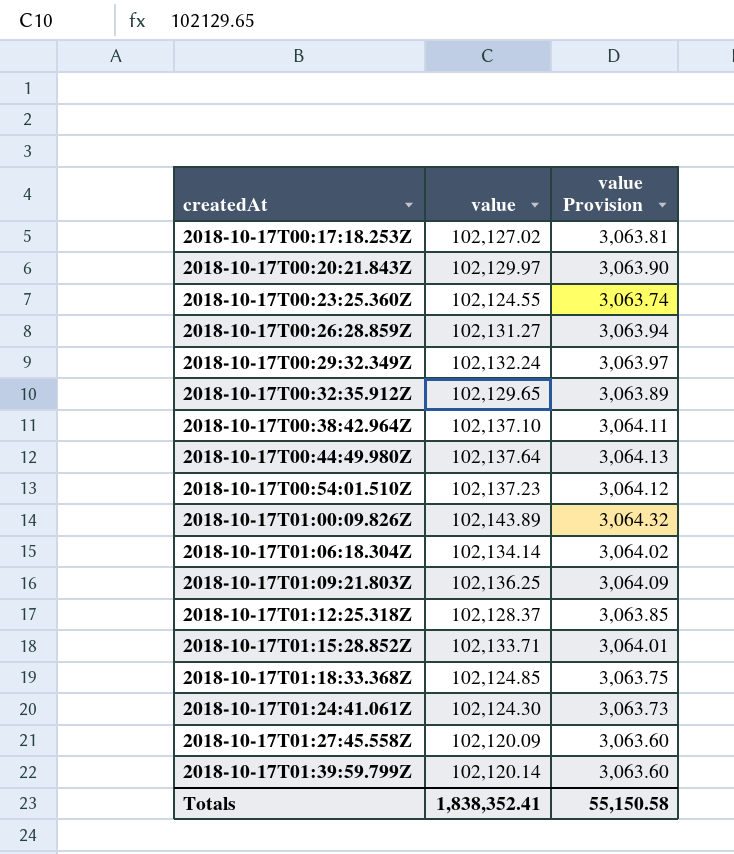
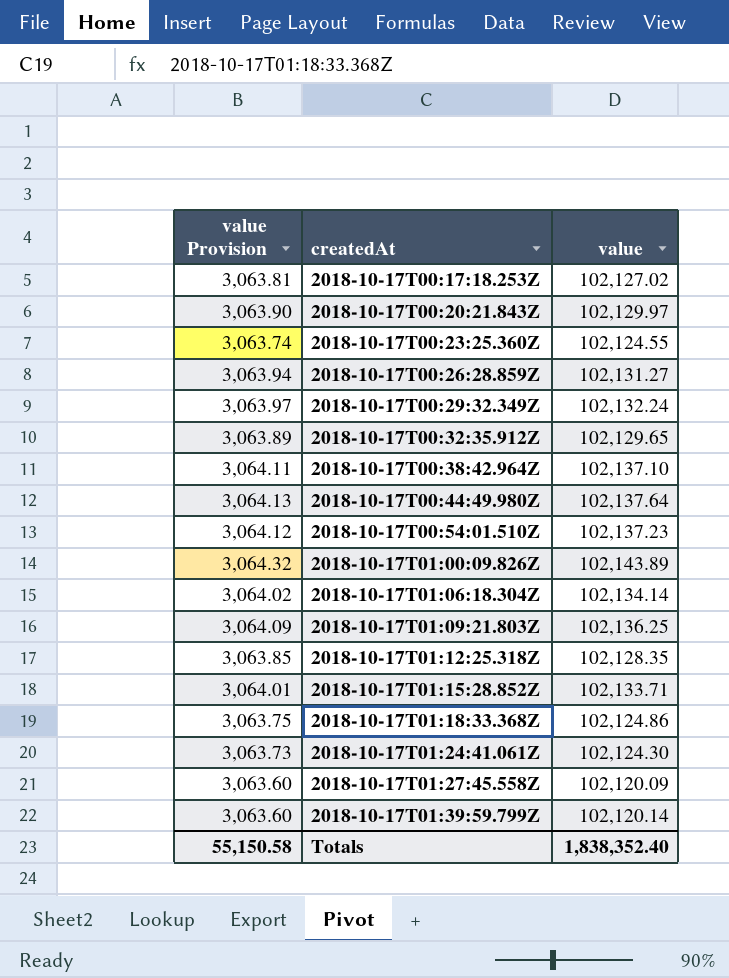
column value Provision | position: 3 -> 1
2018-10-17T01:12:25.318Z | value: 102,128.37 -> 102,128.35
2018-10-17T01:18:33.368Z | value: 102,124.85 -> 102,124.86
Totals | value: 1,838,352.41 -> 1,838,352.40

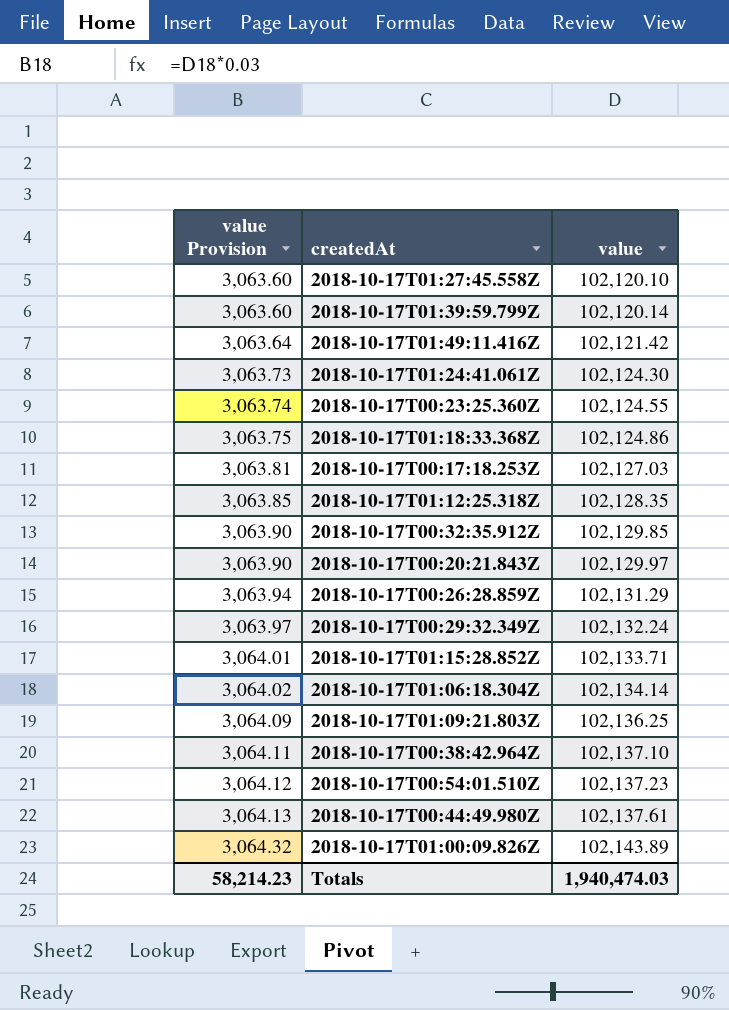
row order: createdAt ascending -> value Provision ascending
2018-10-17T01:27:45.558Z | value: 102,120.09 -> 102,120.10
row 2018-10-17T01:49:11.416Z: none -> 3,063.64 | 102,121.42
2018-10-17T00:17:18.253Z | value: 102,127.02 -> 102,127.03
2018-10-17T00:32:35.912Z | value Provision: 3,063.89 -> 3,063.90
2018-10-17T00:32:35.912Z | value: 102,129.65 -> 102,129.85
2018-10-17T00:26:28.859Z | value: 102,131.27 -> 102,131.29
2018-10-17T00:44:49.980Z | value: 102,137.64 -> 102,137.61
Totals | value Provision: 55,150.58 -> 58,214.23
Totals | value: 1,838,352.40 -> 1,940,474.03

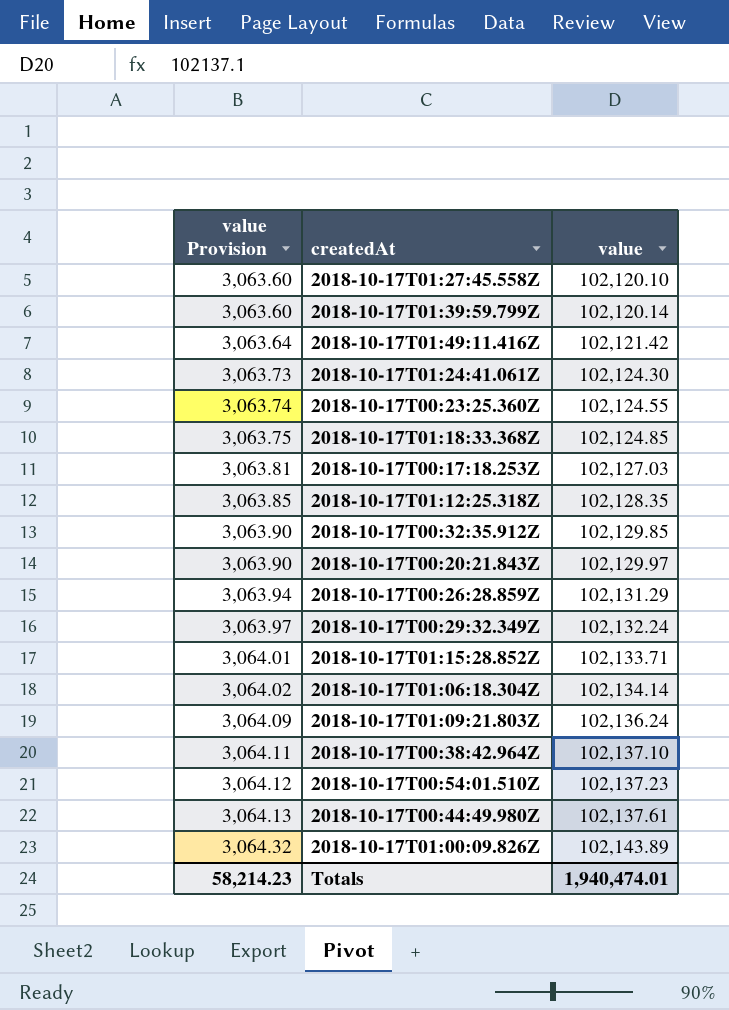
2018-10-17T01:18:33.368Z | value: 102,124.86 -> 102,124.85
2018-10-17T01:09:21.803Z | value: 102,136.25 -> 102,136.24
Totals | value: 1,940,474.03 -> 1,940,474.01

